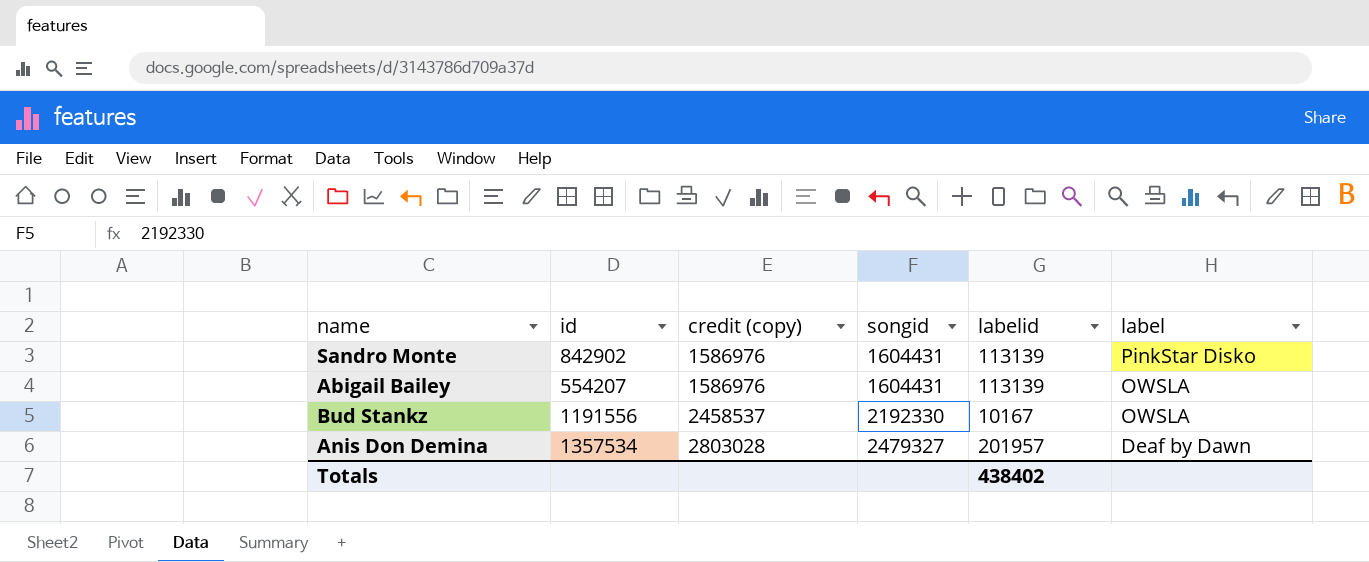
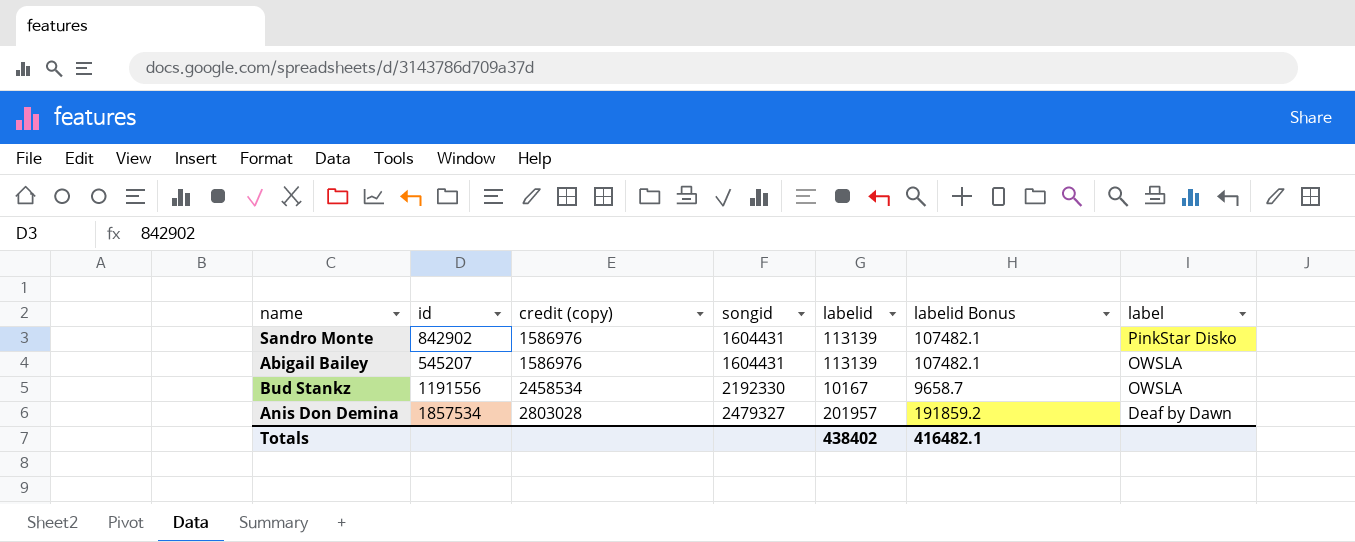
column labelid Bonus | formula: none -> [labelid] * 0.95
Abigail Bailey | id: 554207 -> 545207
Bud Stankz | credit (copy): 2458537 -> 2458534
Anis Don Demina | id: 1357534 -> 1857534

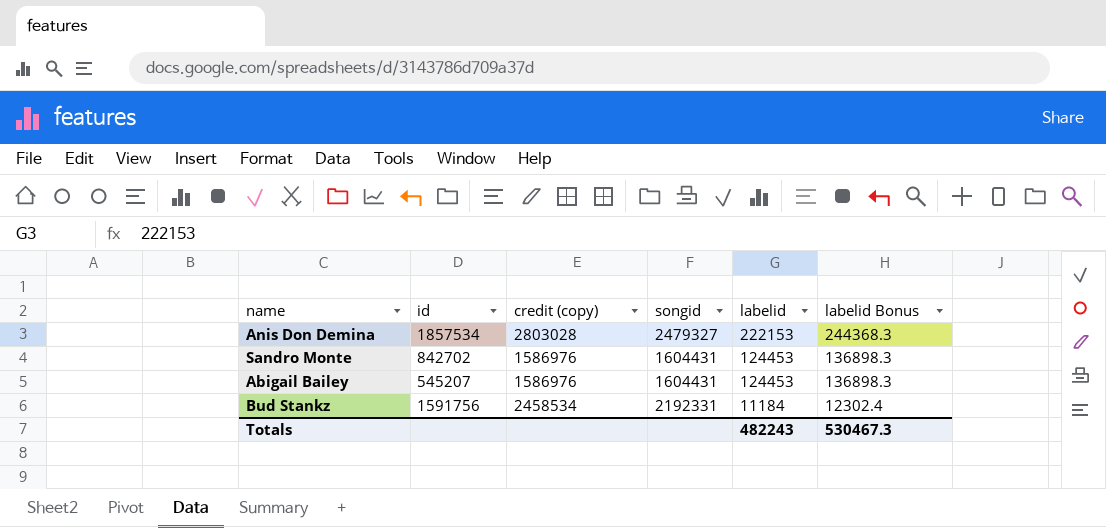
row order: credit (copy) ascending -> labelid descending
column label | position: 7 -> none
column labelid Bonus | formula: [labelid] * 0.95 -> [labelid] * 1.1
Anis Don Demina | labelid: 201957 -> 222153
Sandro Monte | id: 842902 -> 842702
Sandro Monte | labelid: 113139 -> 124453
Abigail Bailey | labelid: 113139 -> 124453
Bud Stankz | id: 1191556 -> 1591756
Bud Stankz | songid: 2192330 -> 2192331
Bud Stankz | labelid: 10167 -> 11184
Totals | labelid: 438402 -> 482243
Totals | labelid Bonus: 416482.1 -> 530467.3

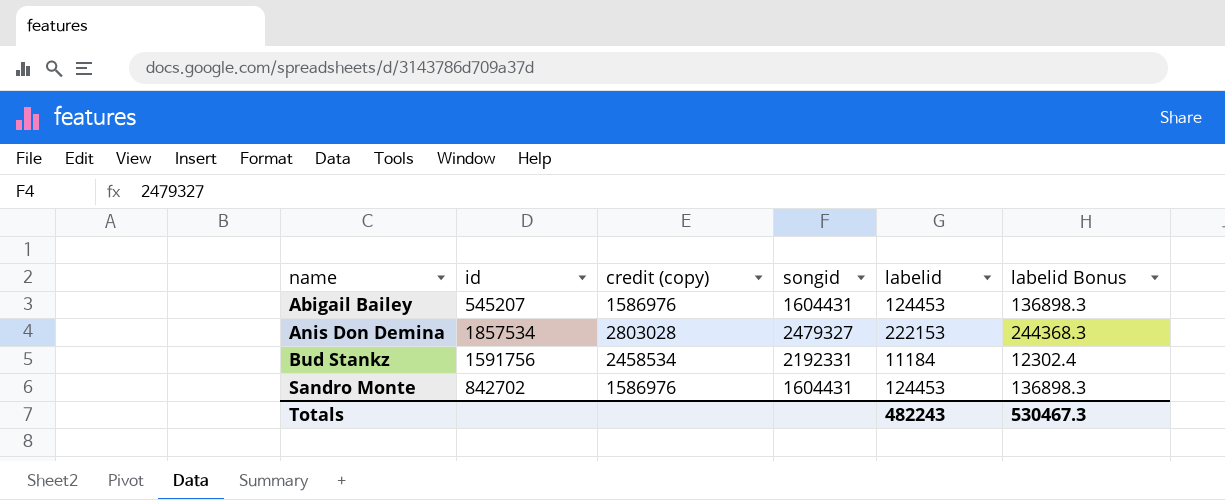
row order: labelid descending -> name ascending

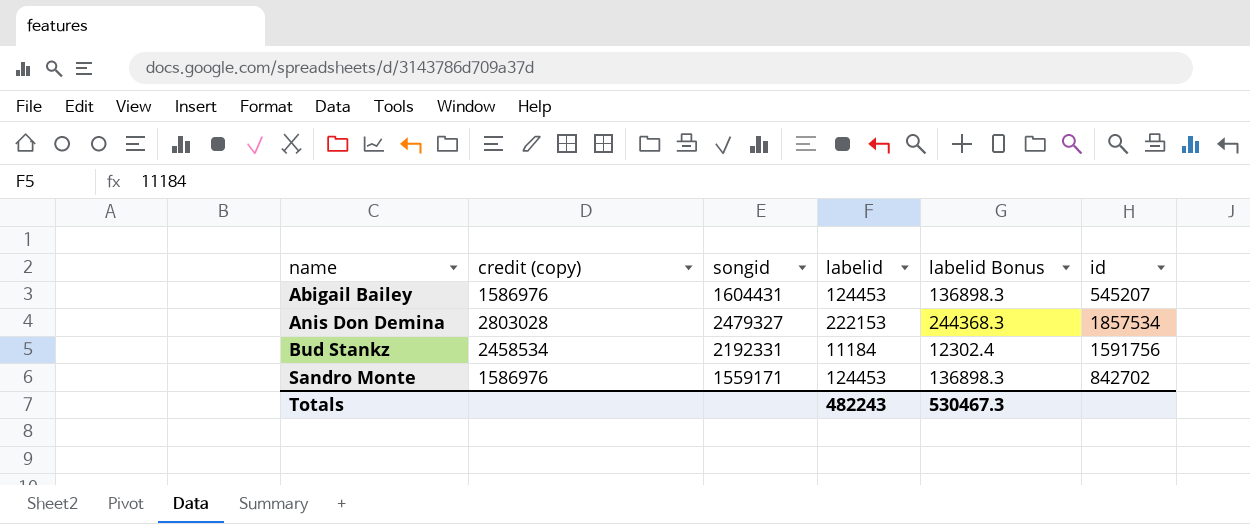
column id | position: 2 -> 6
Sandro Monte | songid: 1604431 -> 1559171

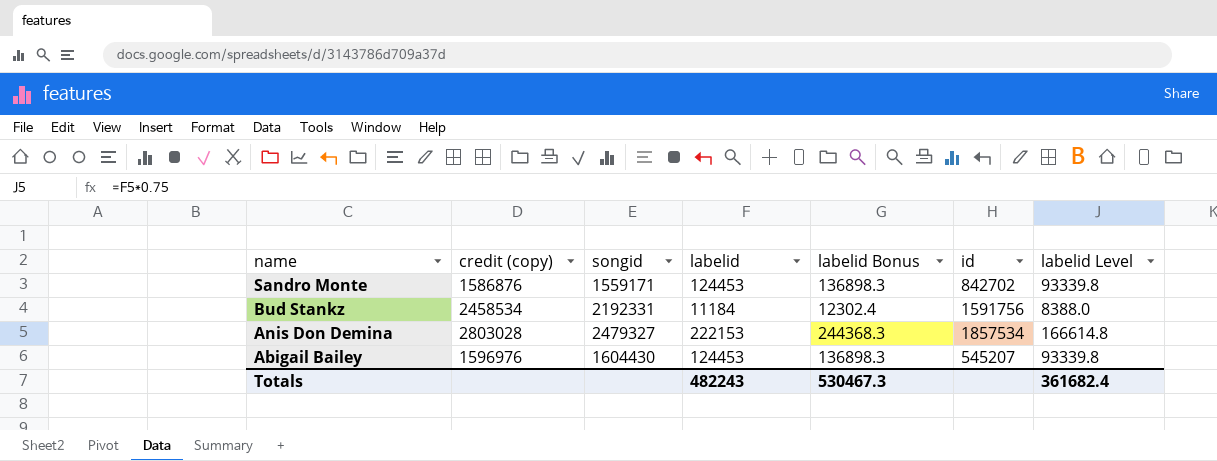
row order: name ascending -> name descending
column labelid Level | formula: none -> [labelid] * 0.75
Sandro Monte | credit (copy): 1586976 -> 1586876
Abigail Bailey | credit (copy): 1586976 -> 1596976
Abigail Bailey | songid: 1604431 -> 1604430

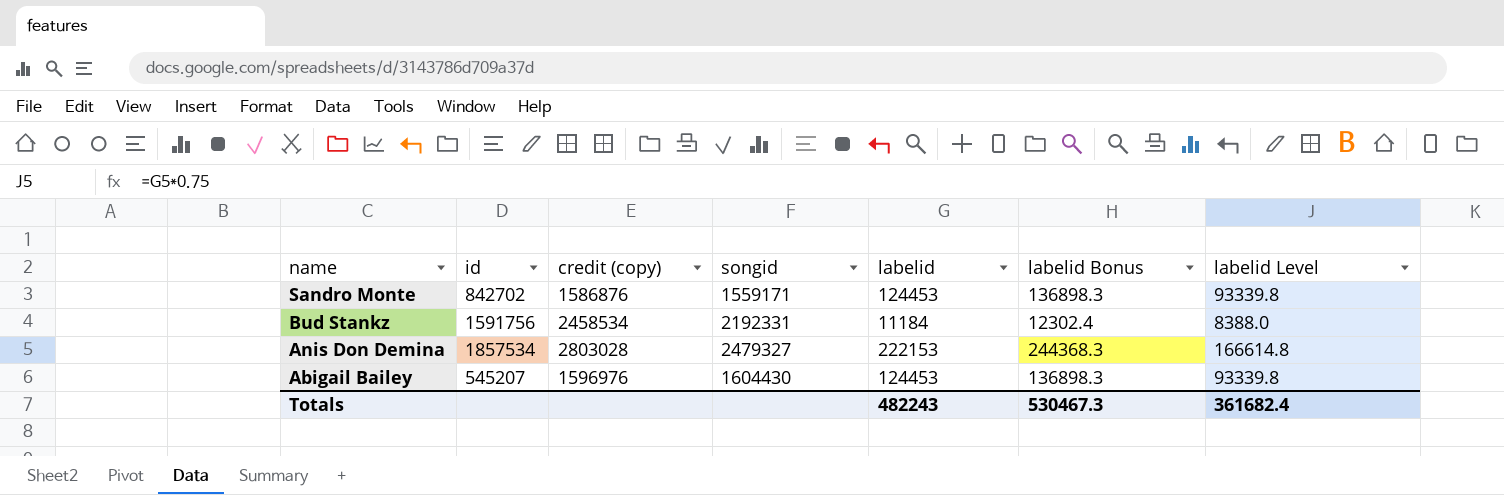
column id | position: 6 -> 2

